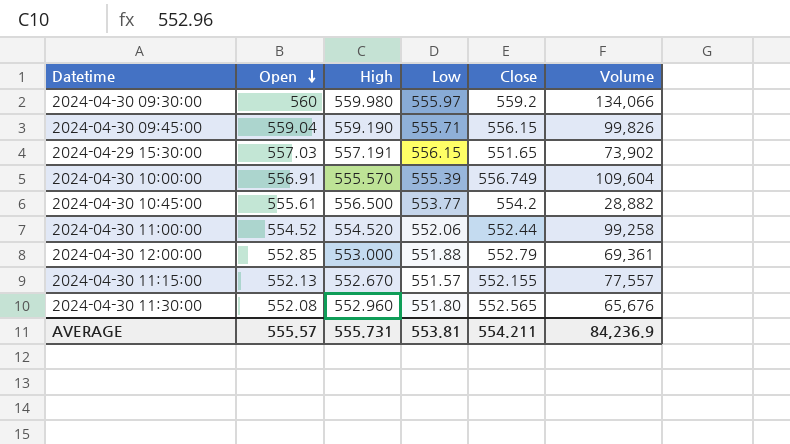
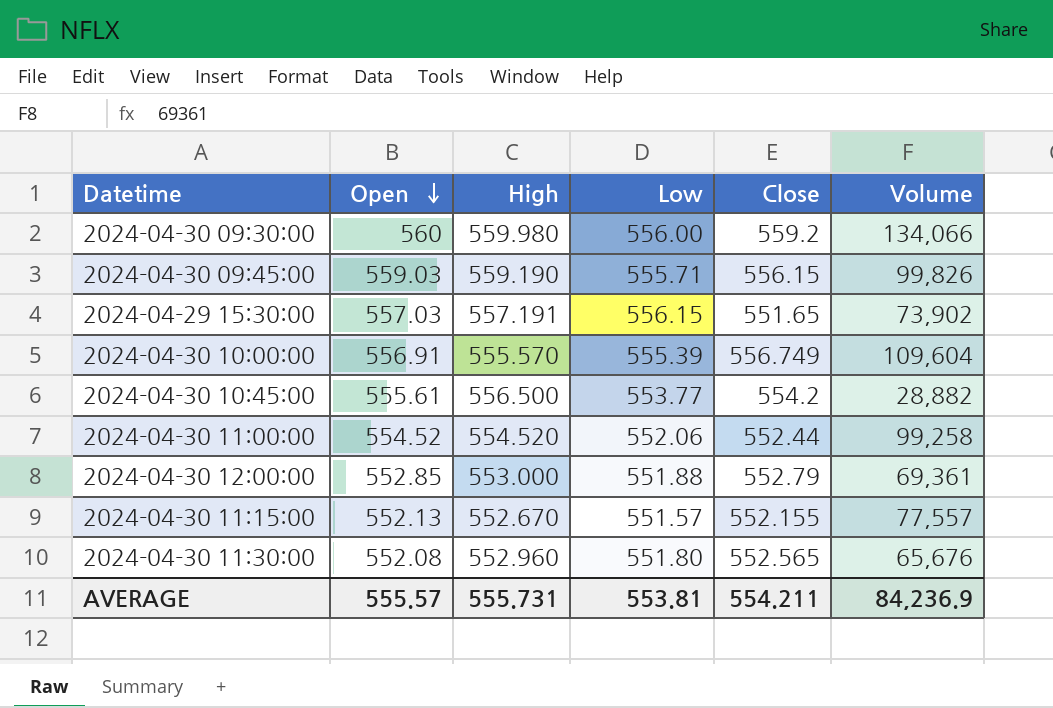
2024-04-30 09:30:00 | Low: 555.97 -> 556.00
2024-04-30 09:45:00 | Open: 559.04 -> 559.03

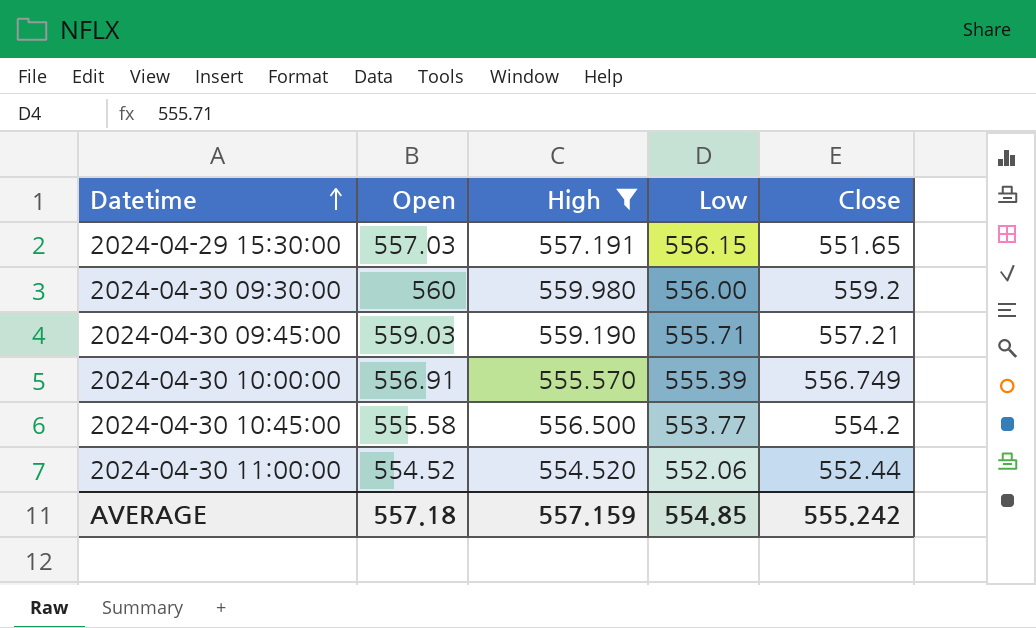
filter: none -> High >= 554.520
row order: Open descending -> Datetime ascending
column Volume | position: 6 -> none
2024-04-30 09:45:00 | Close: 556.15 -> 557.21
2024-04-30 10:45:00 | Open: 555.61 -> 555.58
AVERAGE | Open: 555.57 -> 557.18
AVERAGE | High: 555.731 -> 557.159
AVERAGE | Low: 553.81 -> 554.85
AVERAGE | Close: 554.211 -> 555.242

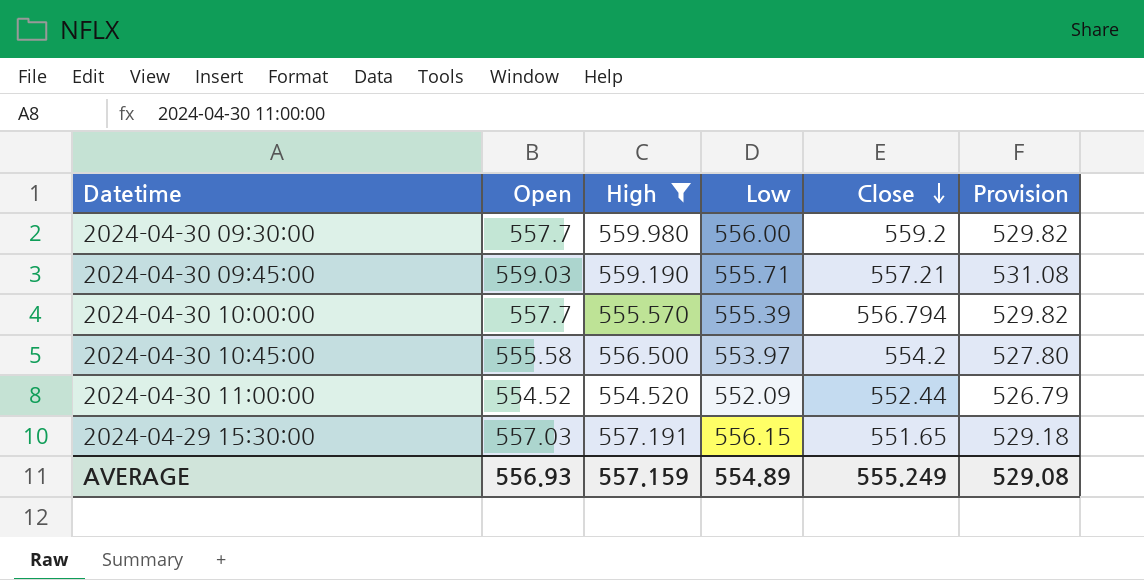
row order: Datetime ascending -> Close descending
column Provision | formula: none -> [Open] * 0.95
2024-04-30 09:30:00 | Open: 560 -> 557.7
2024-04-30 10:00:00 | Open: 556.91 -> 557.7
2024-04-30 10:00:00 | Close: 556.749 -> 556.794
2024-04-30 10:45:00 | Low: 553.77 -> 553.97
2024-04-30 11:00:00 | Low: 552.06 -> 552.09
AVERAGE | Open: 557.18 -> 556.93
AVERAGE | Low: 554.85 -> 554.89
AVERAGE | Close: 555.242 -> 555.249

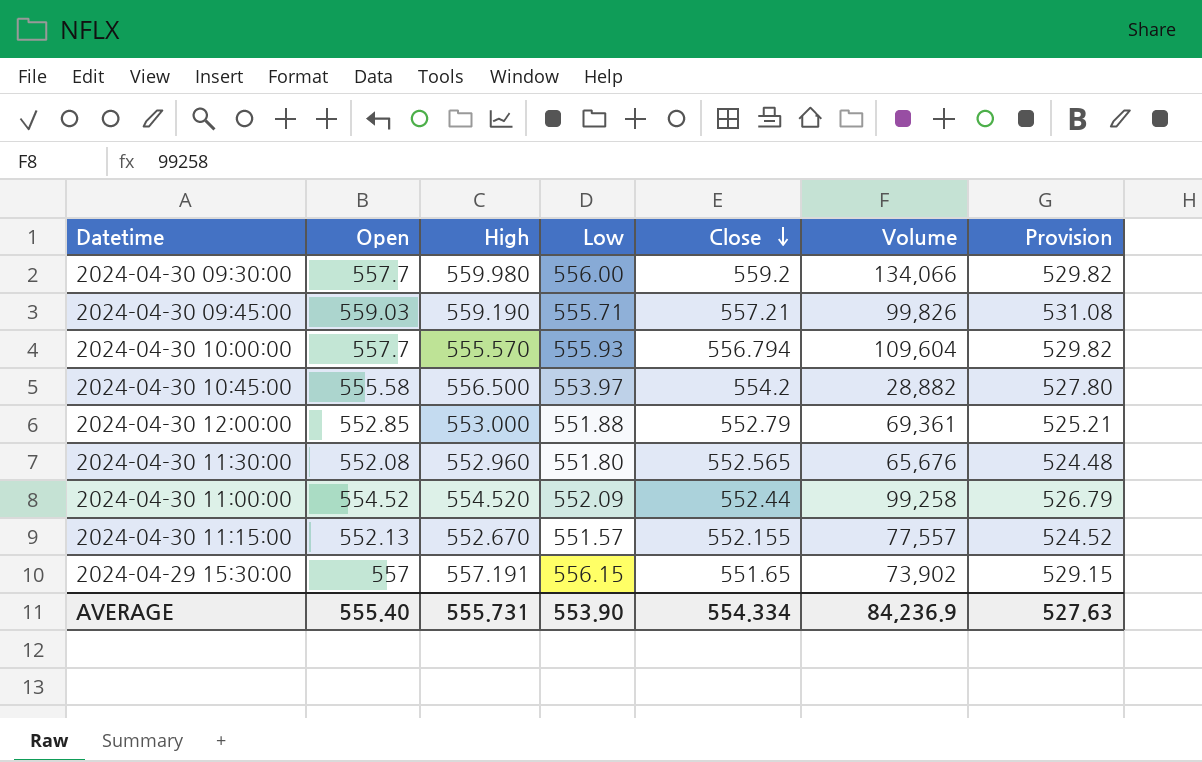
filter: High >= 554.520 -> none
column Volume | position: none -> 6
2024-04-30 10:00:00 | Low: 555.39 -> 555.93
2024-04-29 15:30:00 | Open: 557.03 -> 557
2024-04-29 15:30:00 | Provision: 529.18 -> 529.15
AVERAGE | Open: 556.93 -> 555.40
AVERAGE | High: 557.159 -> 555.731
AVERAGE | Low: 554.89 -> 553.90
AVERAGE | Close: 555.249 -> 554.334
AVERAGE | Provision: 529.08 -> 527.63

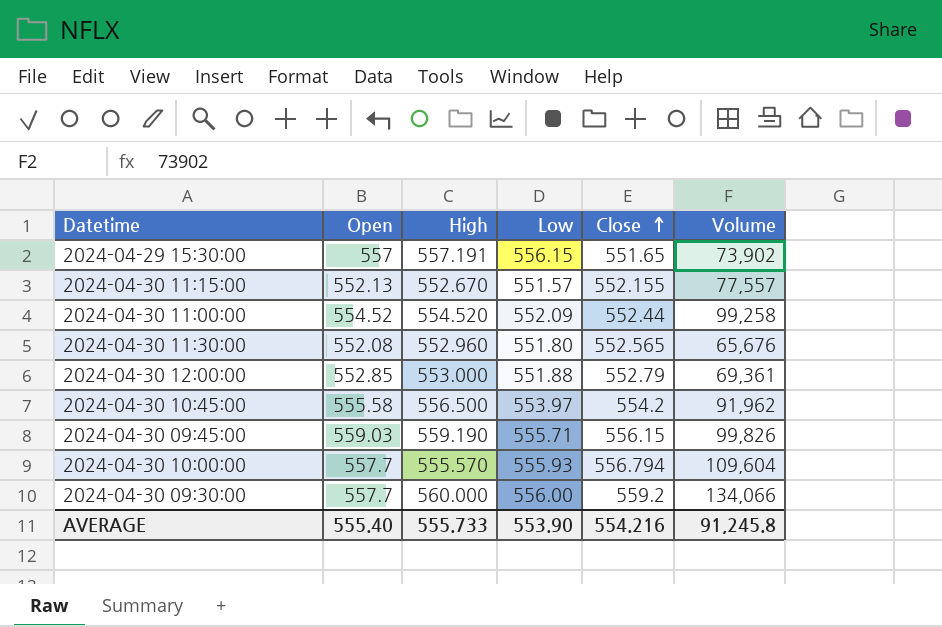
row order: Close descending -> Close ascending
column Provision | formula: [Open] * 0.95 -> none
2024-04-30 10:45:00 | Volume: 28,882 -> 91,962
2024-04-30 09:45:00 | Close: 557.21 -> 556.15
2024-04-30 09:30:00 | High: 559.980 -> 560.000
AVERAGE | High: 555.731 -> 555.733
AVERAGE | Close: 554.334 -> 554.216
AVERAGE | Volume: 84,236.9 -> 91,245.8

